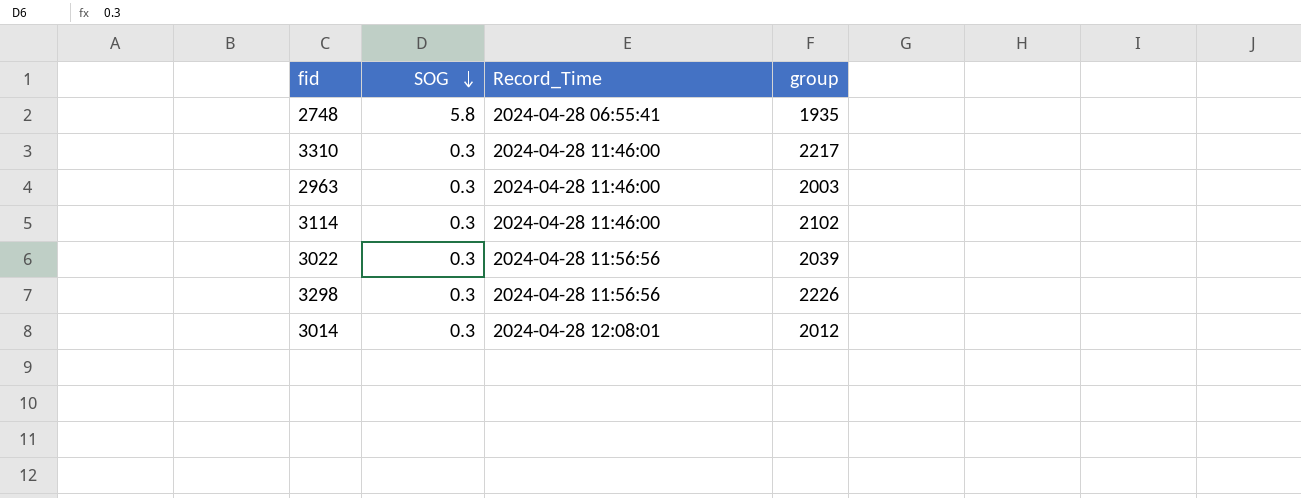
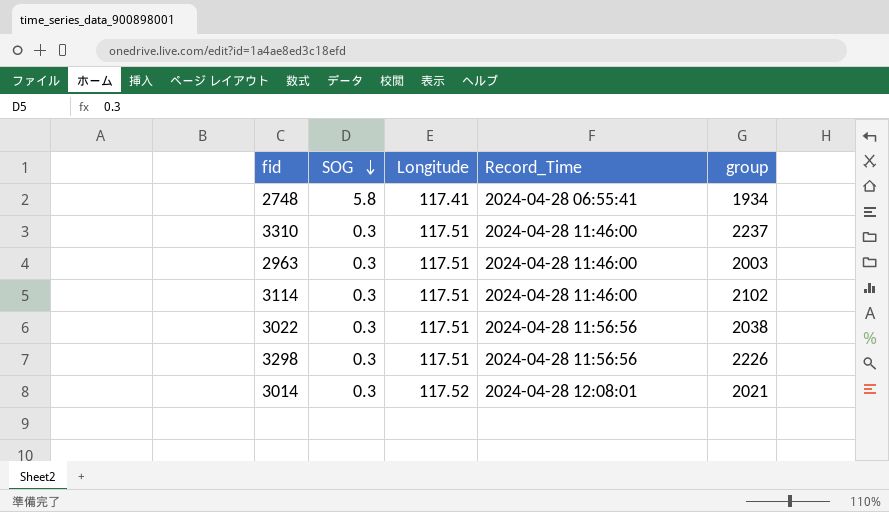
column Longitude | position: none -> 3
2748 | group: 1935 -> 1934
3310 | group: 2217 -> 2237
3022 | group: 2039 -> 2038
3014 | group: 2012 -> 2021

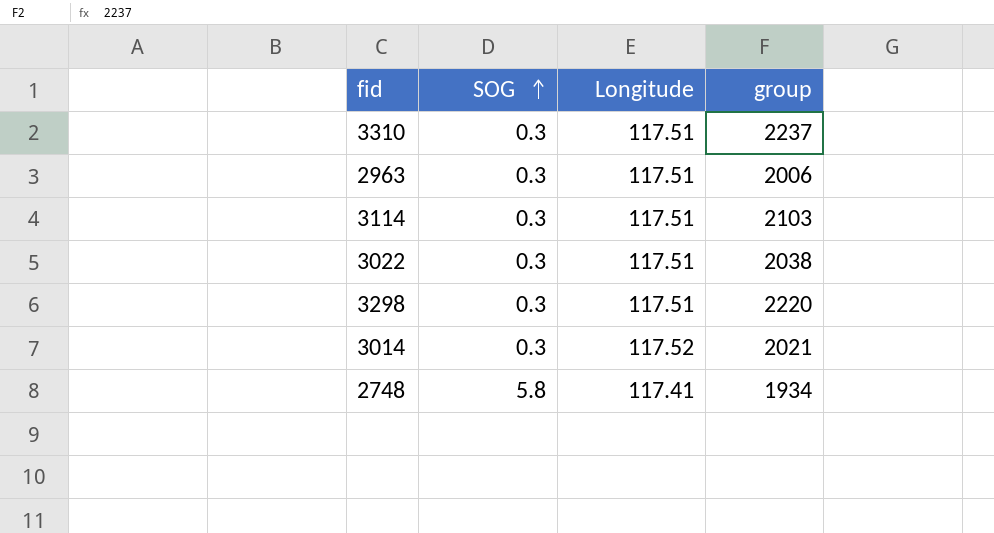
row order: SOG descending -> SOG ascending
column Record_Time | position: 4 -> none
2963 | group: 2003 -> 2006
3114 | group: 2102 -> 2103
3298 | group: 2226 -> 2220

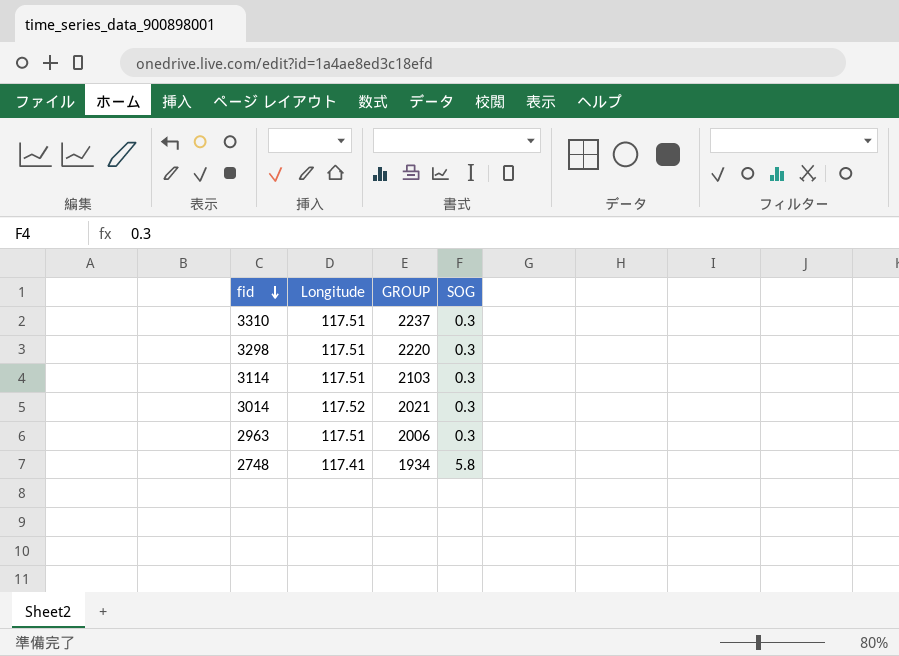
row order: SOG ascending -> fid descending
column name: group -> GROUP
column SOG | position: 2 -> 4
row 3022: 0.3 | 117.51 | 2038 -> none

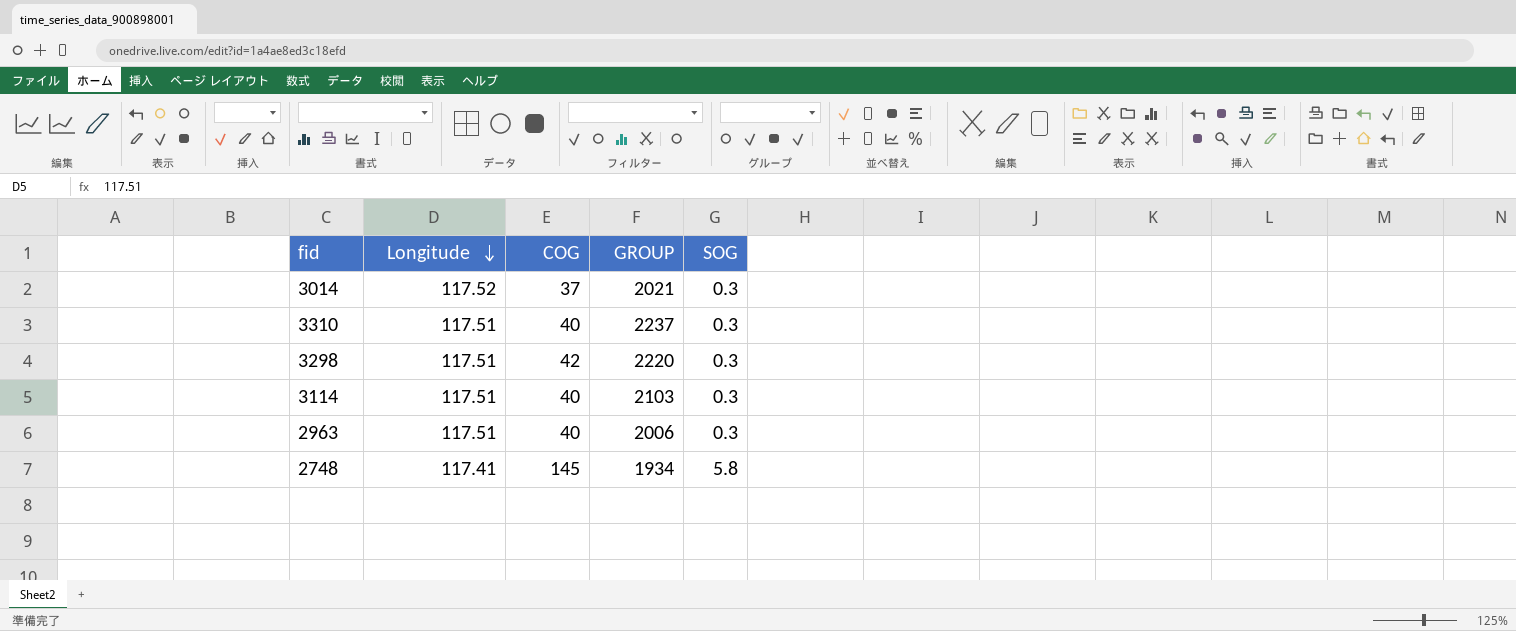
row order: fid descending -> Longitude descending
column COG | position: none -> 3

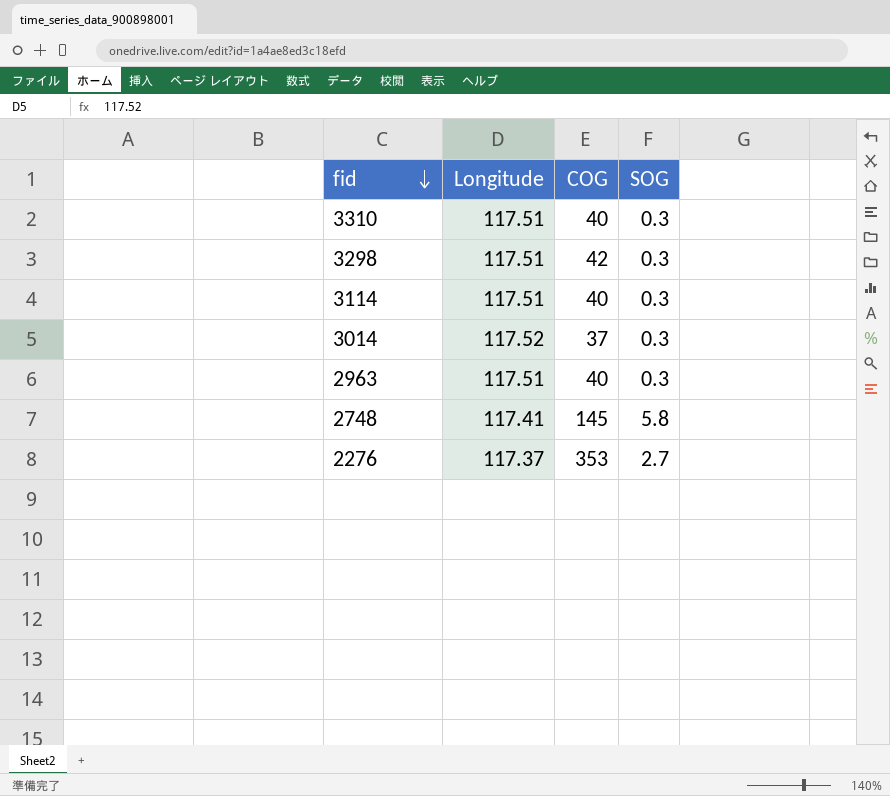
row order: Longitude descending -> fid descending
column GROUP | position: 4 -> none
row 2276: none -> 117.37 | 353 | 2.7

